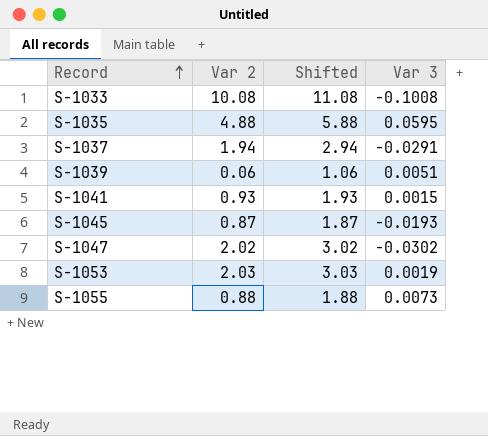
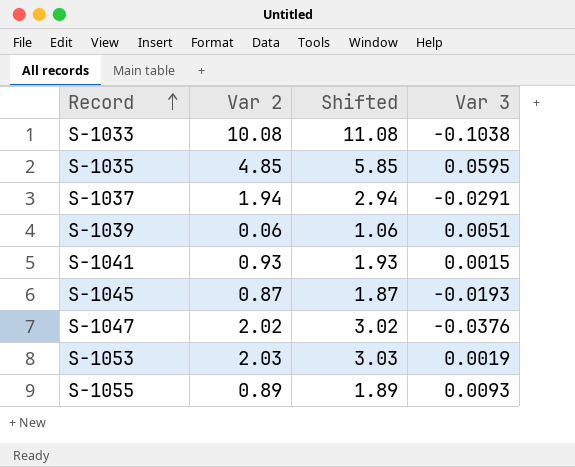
S-1033 | Var 3: -0.1008 -> -0.1038
S-1035 | Var 2: 4.88 -> 4.85
S-1035 | Shifted: 5.88 -> 5.85
S-1047 | Var 3: -0.0302 -> -0.0376
S-1055 | Var 2: 0.88 -> 0.89
S-1055 | Shifted: 1.88 -> 1.89
S-1055 | Var 3: 0.0073 -> 0.0093

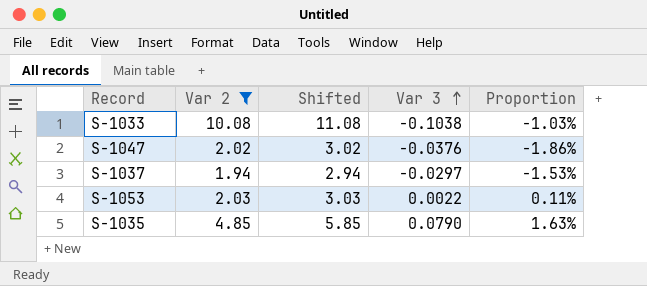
filter: none -> Var 2 >= 1.94
row order: Record ascending -> Var 3 ascending
column Proportion | formula: none -> [Var 3] / [Var 2]
S-1037 | Var 3: -0.0291 -> -0.0297
S-1053 | Var 3: 0.0019 -> 0.0022
S-1035 | Var 3: 0.0595 -> 0.0790

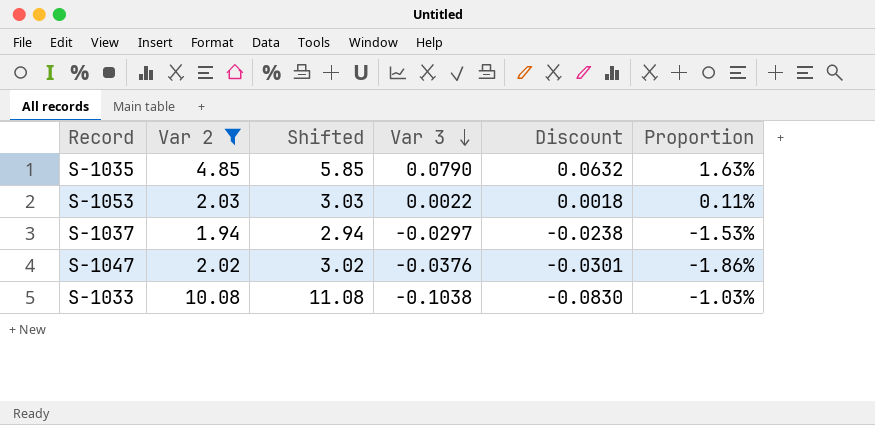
row order: Var 3 ascending -> Var 3 descending
column Discount | formula: none -> [Var 3] * 0.8

